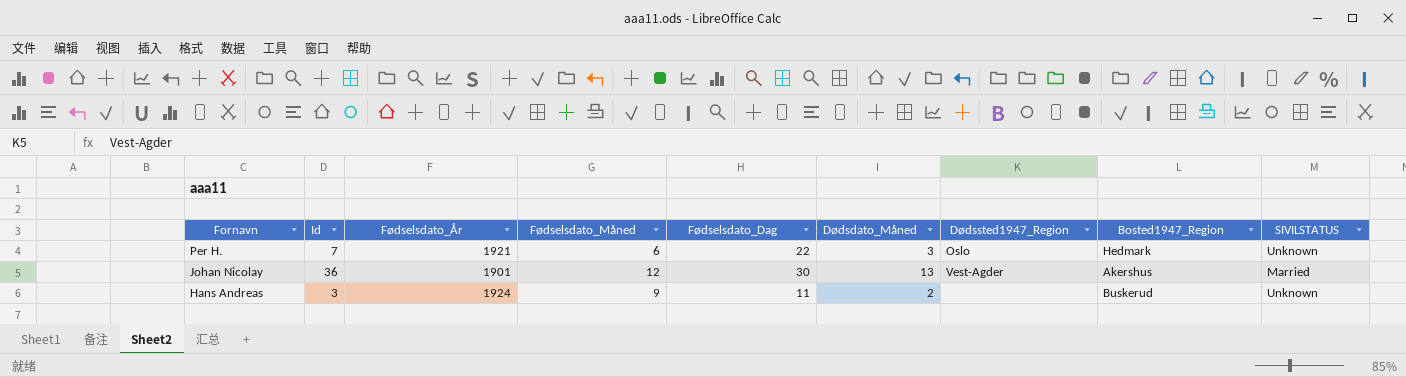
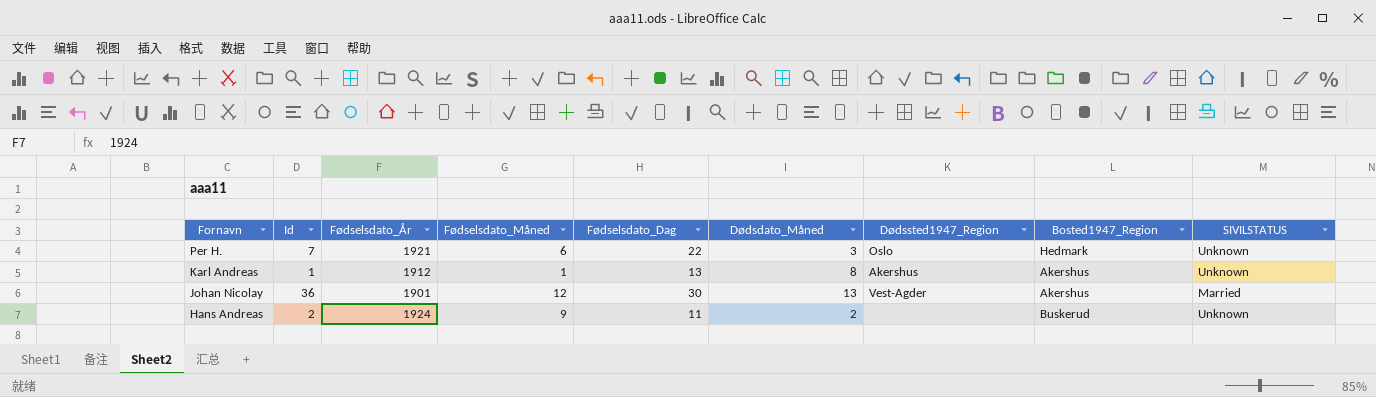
row Karl Andreas: none -> 1 | 1912 | 1 | 13 | 8 | Akershus | Akershus | Unknown
Hans Andreas | Id: 3 -> 2

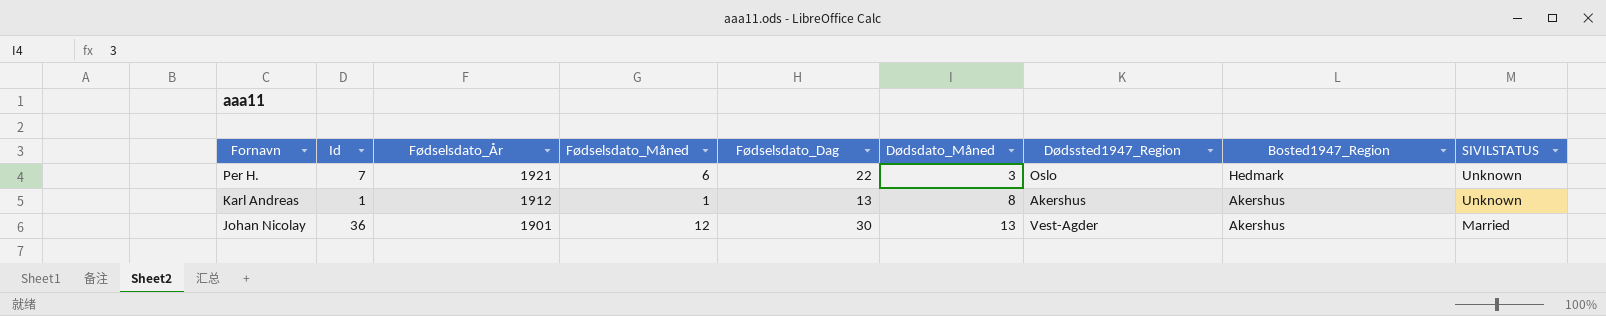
row Hans Andreas: 2 | 1924 | 9 | 11 | 2 | none | Buskerud | Unknown -> none

